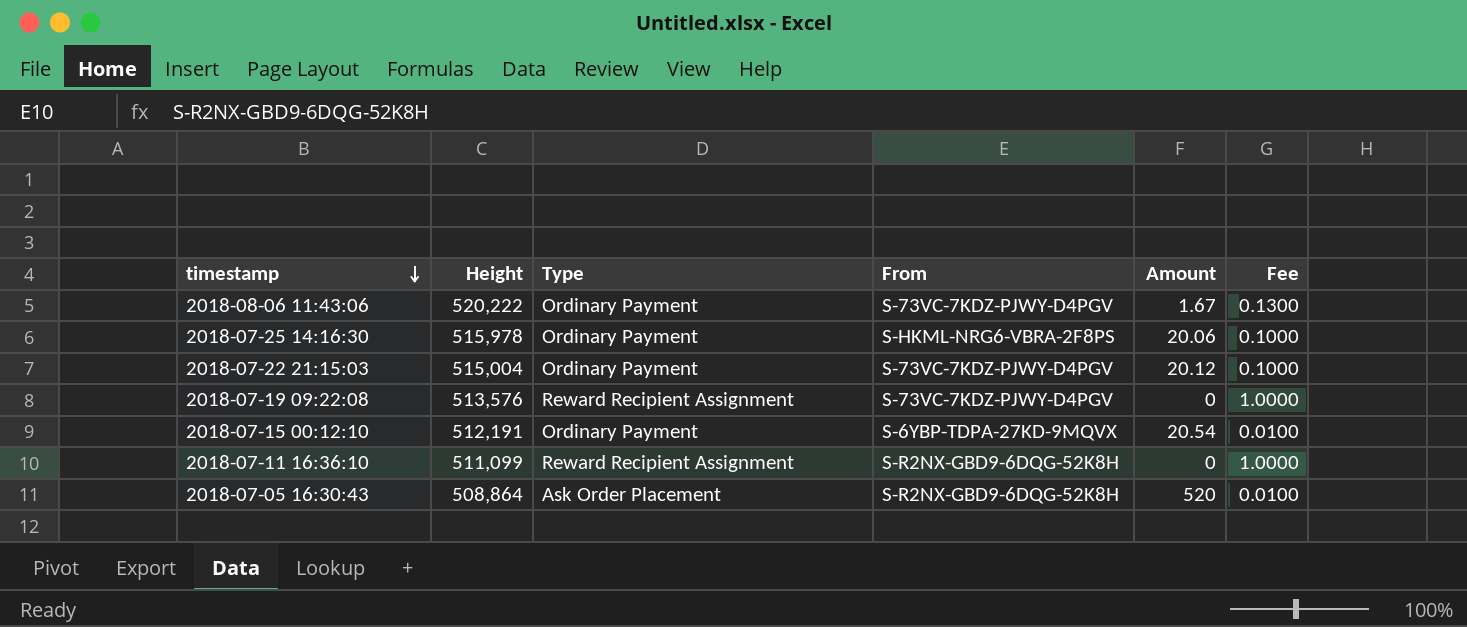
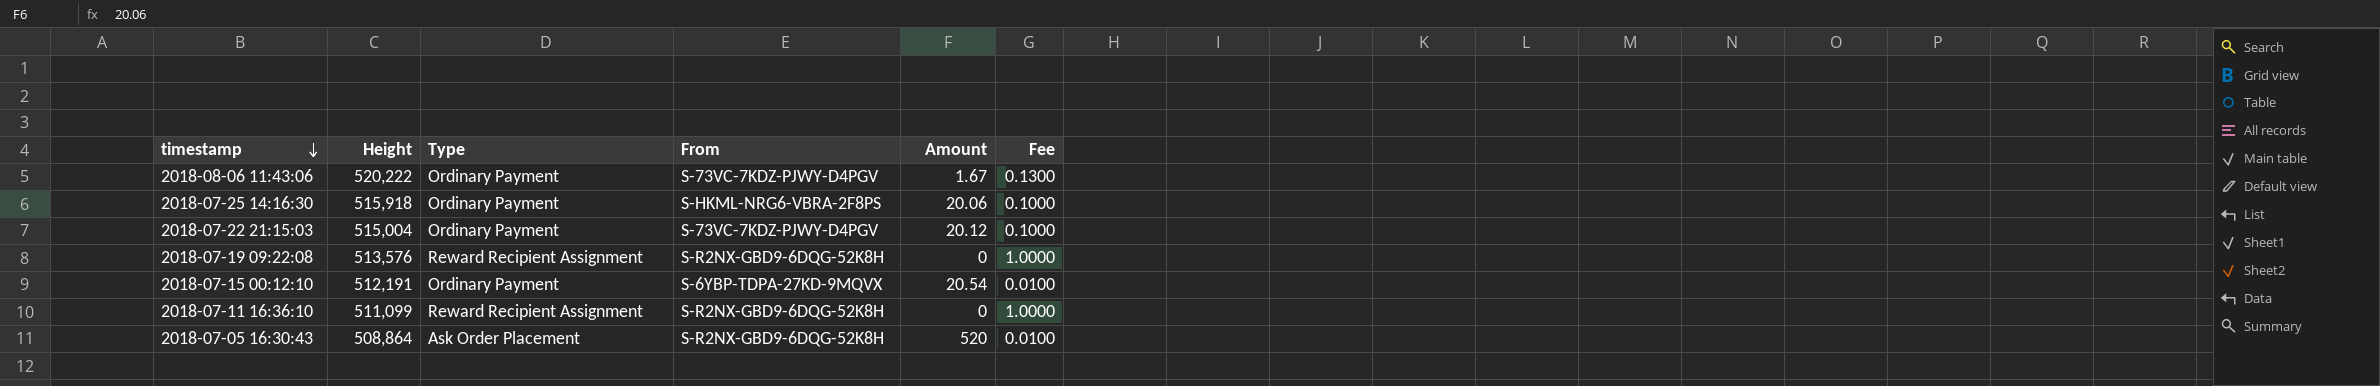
2018-07-25 14:16:30 | Height: 515,978 -> 515,918
2018-07-19 09:22:08 | From: S-73VC-7KDZ-PJWY-D4PGV -> S-R2NX-GBD9-6DQG-52K8H

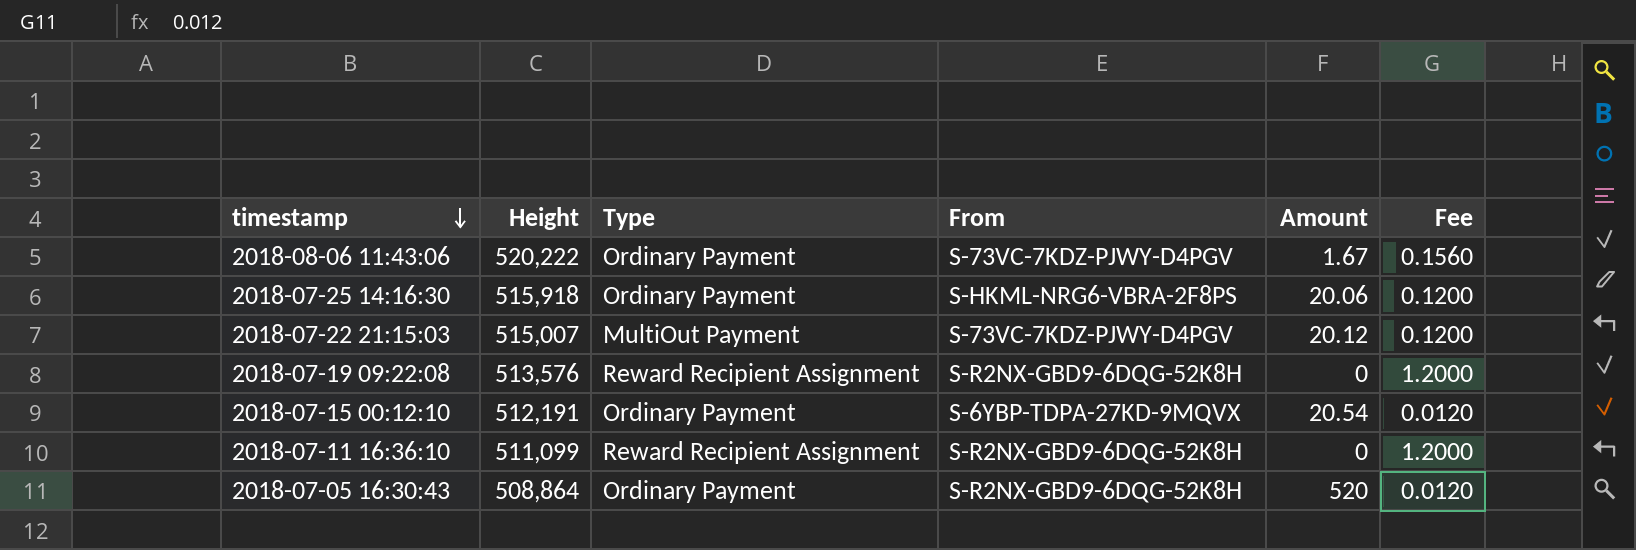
2018-08-06 11:43:06 | Fee: 0.1300 -> 0.1560
2018-07-25 14:16:30 | Fee: 0.1000 -> 0.1200
2018-07-22 21:15:03 | Height: 515,004 -> 515,007
2018-07-22 21:15:03 | Type: Ordinary Payment -> MultiOut Payment
2018-07-22 21:15:03 | Fee: 0.1000 -> 0.1200
2018-07-19 09:22:08 | Fee: 1.0000 -> 1.2000
2018-07-15 00:12:10 | Fee: 0.0100 -> 0.0120
2018-07-11 16:36:10 | Fee: 1.0000 -> 1.2000
2018-07-05 16:30:43 | Type: Ask Order Placement -> Ordinary Payment
2018-07-05 16:30:43 | Fee: 0.0100 -> 0.0120

